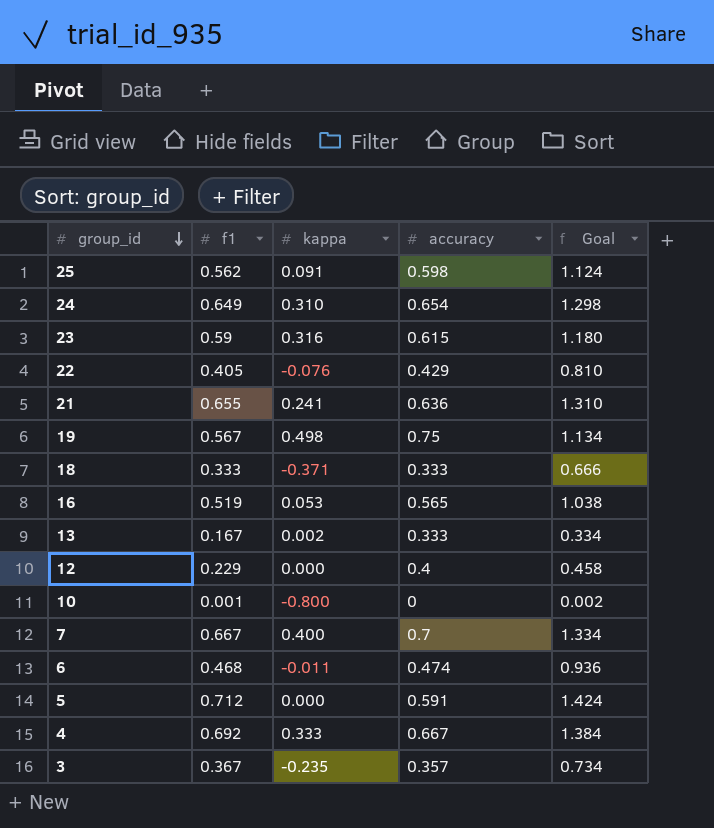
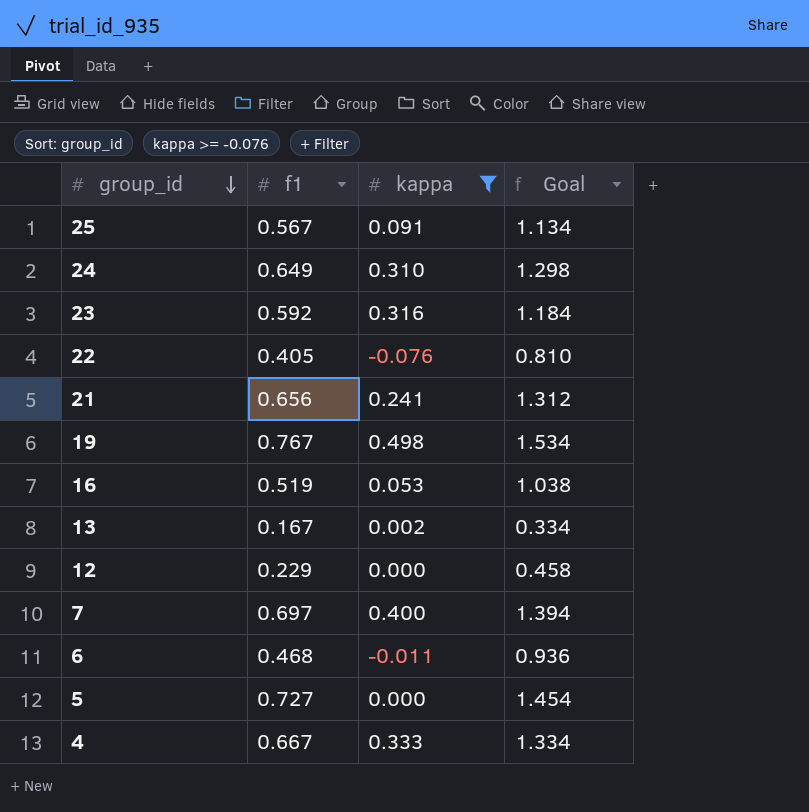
filter: none -> kappa >= -0.076
column accuracy | position: 4 -> none
25 | f1: 0.562 -> 0.567
25 | Goal: 1.124 -> 1.134
23 | f1: 0.59 -> 0.592
23 | Goal: 1.180 -> 1.184
21 | f1: 0.655 -> 0.656
21 | Goal: 1.310 -> 1.312
19 | f1: 0.567 -> 0.767
19 | Goal: 1.134 -> 1.534
7 | f1: 0.667 -> 0.697
7 | Goal: 1.334 -> 1.394
5 | f1: 0.712 -> 0.727
5 | Goal: 1.424 -> 1.454
4 | f1: 0.692 -> 0.667
4 | Goal: 1.384 -> 1.334

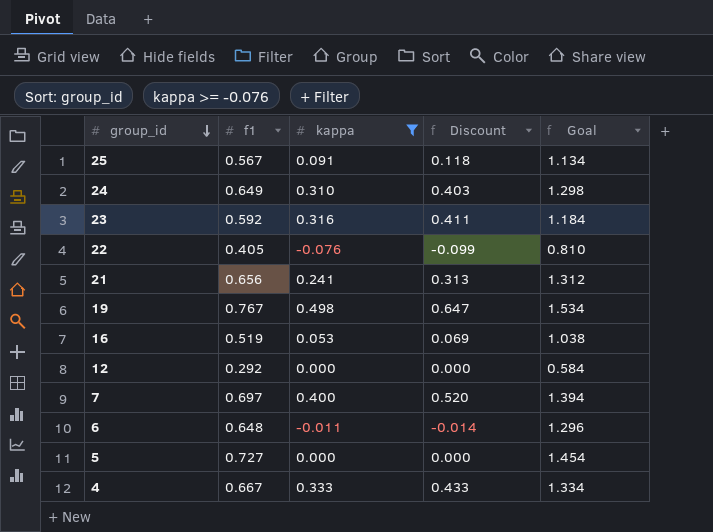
column Discount | formula: none -> [kappa] * 1.3
row 13: 0.167 | 0.002 | 0.334 -> none
12 | f1: 0.229 -> 0.292
12 | Goal: 0.458 -> 0.584
6 | f1: 0.468 -> 0.648
6 | Goal: 0.936 -> 1.296

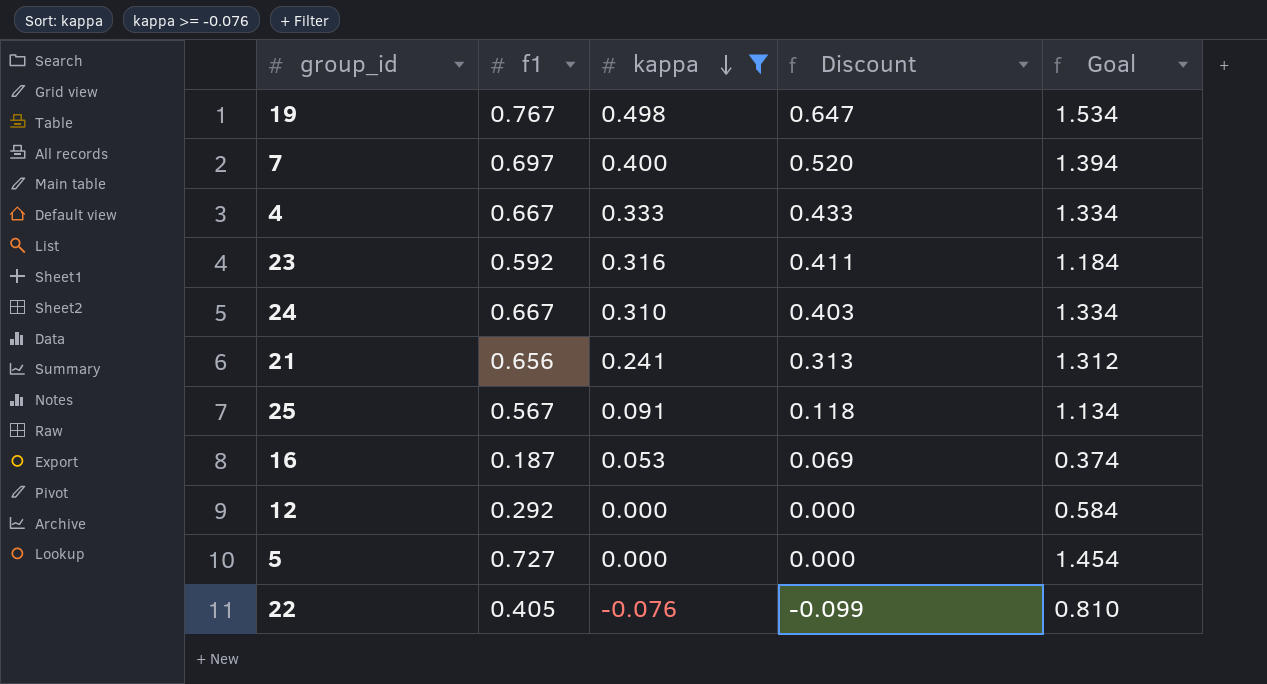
row order: group_id descending -> kappa descending
row 6: 0.648 | -0.011 | -0.014 | 1.296 -> none
24 | f1: 0.649 -> 0.667
24 | Goal: 1.298 -> 1.334
16 | f1: 0.519 -> 0.187
16 | Goal: 1.038 -> 0.374

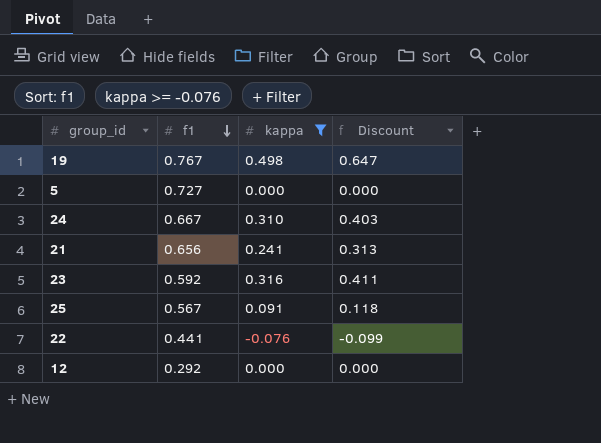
row order: kappa descending -> f1 descending
column Goal | formula: [f1] * 2 -> none
row 7: 0.697 | 0.400 | 0.520 | 1.394 -> none
row 4: 0.667 | 0.333 | 0.433 | 1.334 -> none
row 16: 0.187 | 0.053 | 0.069 | 0.374 -> none
22 | f1: 0.405 -> 0.441

